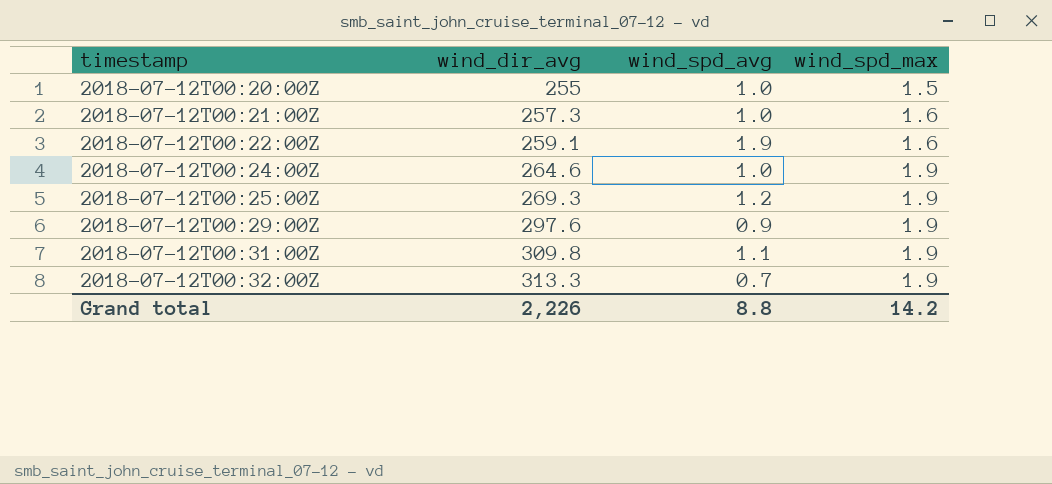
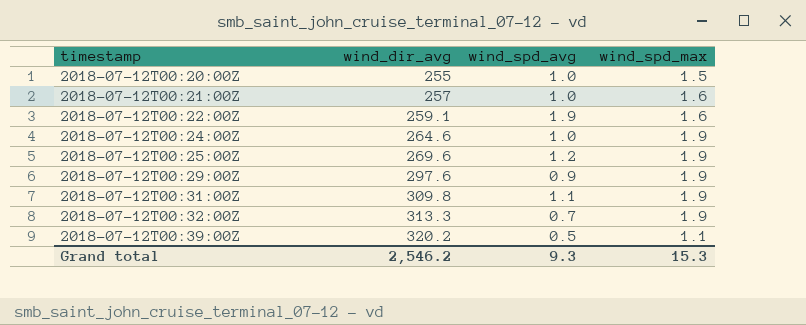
2018-07-12T00:21:00Z | wind_dir_avg: 257.3 -> 257
2018-07-12T00:25:00Z | wind_dir_avg: 269.3 -> 269.6
row 2018-07-12T00:39:00Z: none -> 320.2 | 0.5 | 1.1
Grand total | wind_dir_avg: 2,226 -> 2,546.2
Grand total | wind_spd_avg: 8.8 -> 9.3
Grand total | wind_spd_max: 14.2 -> 15.3

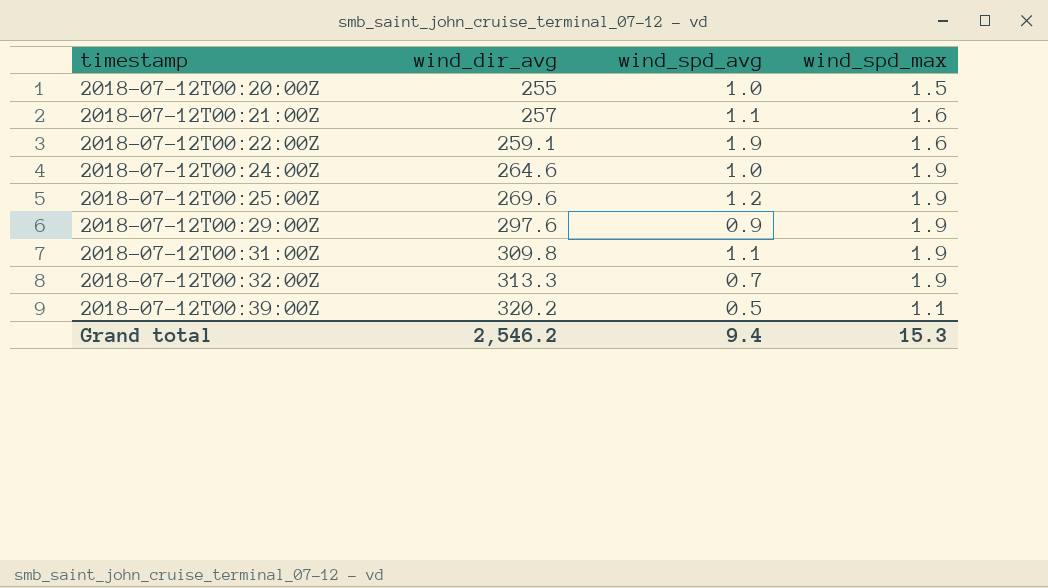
2018-07-12T00:21:00Z | wind_spd_avg: 1.0 -> 1.1
Grand total | wind_spd_avg: 9.3 -> 9.4

